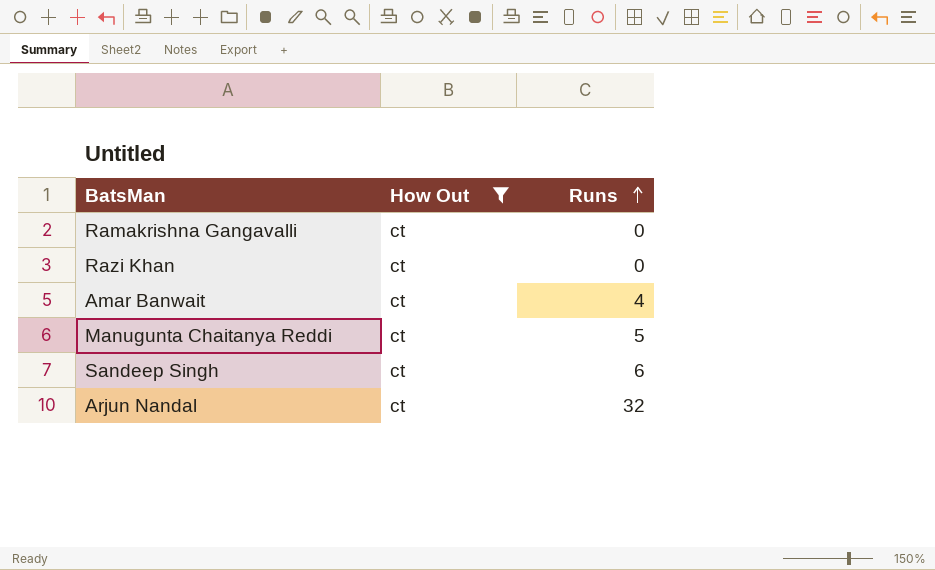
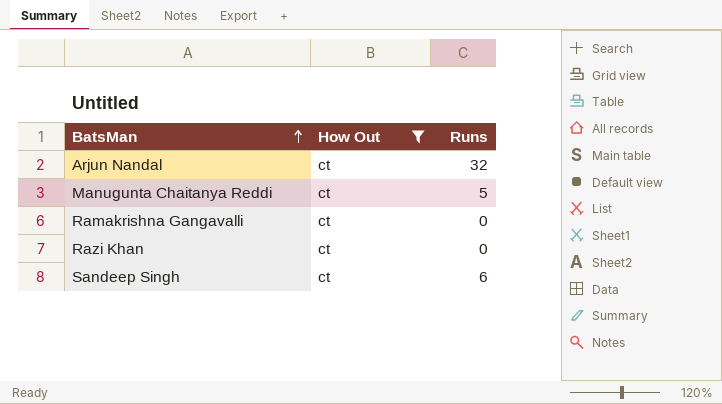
row order: Runs ascending -> BatsMan ascending
row Amar Banwait: ct | 4 -> none

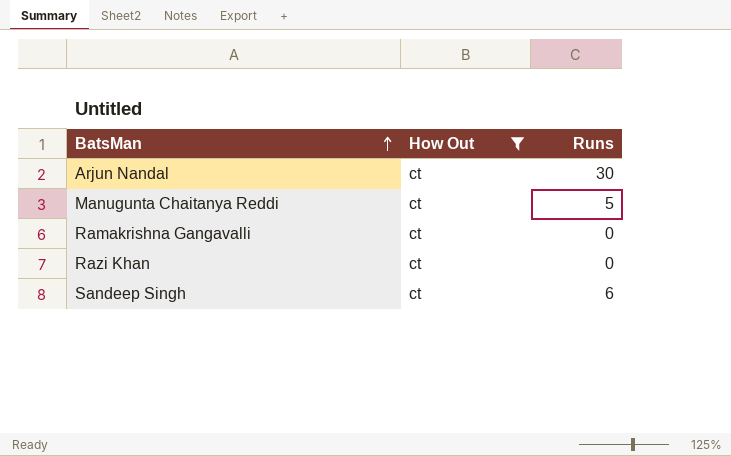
Arjun Nandal | Runs: 32 -> 30

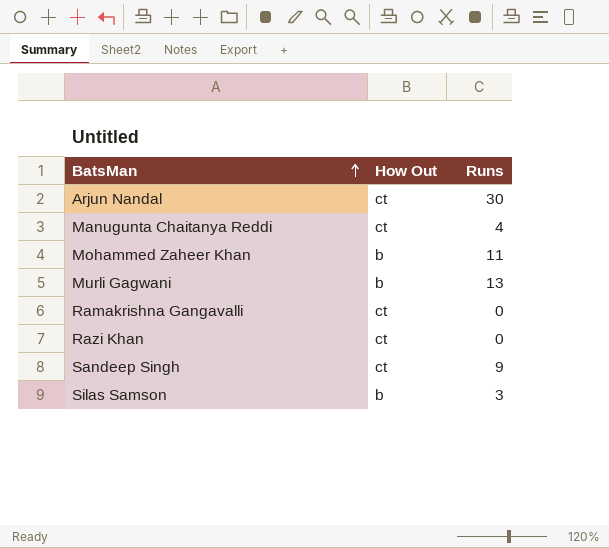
filter: How Out = ct -> none
Manugunta Chaitanya Reddi | Runs: 5 -> 4
Sandeep Singh | Runs: 6 -> 9

